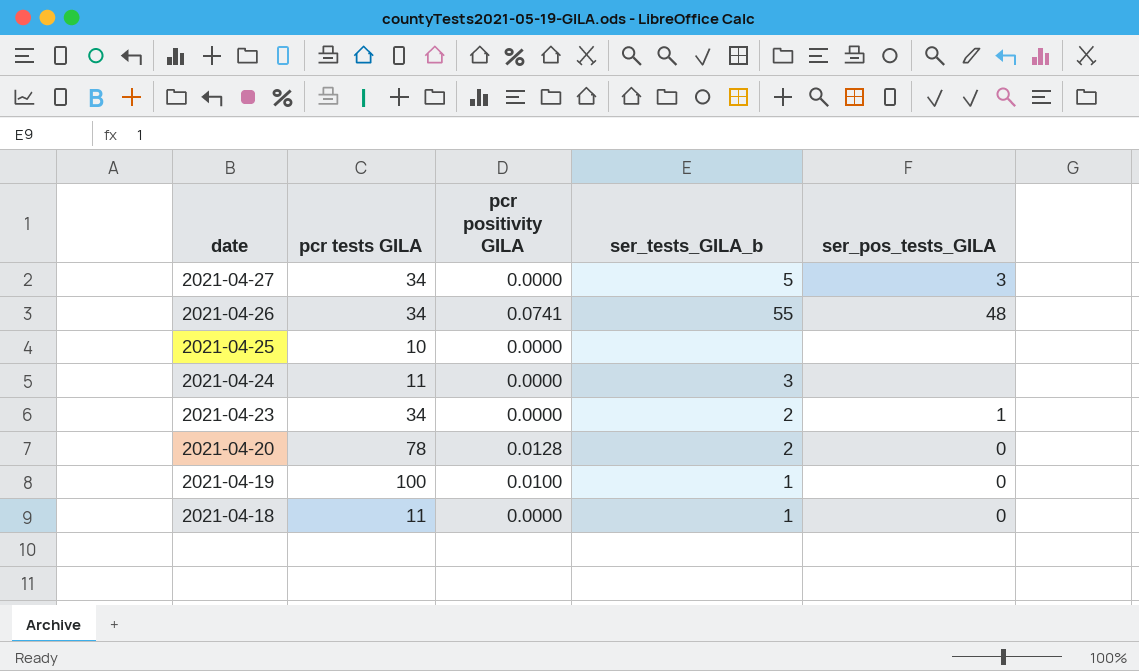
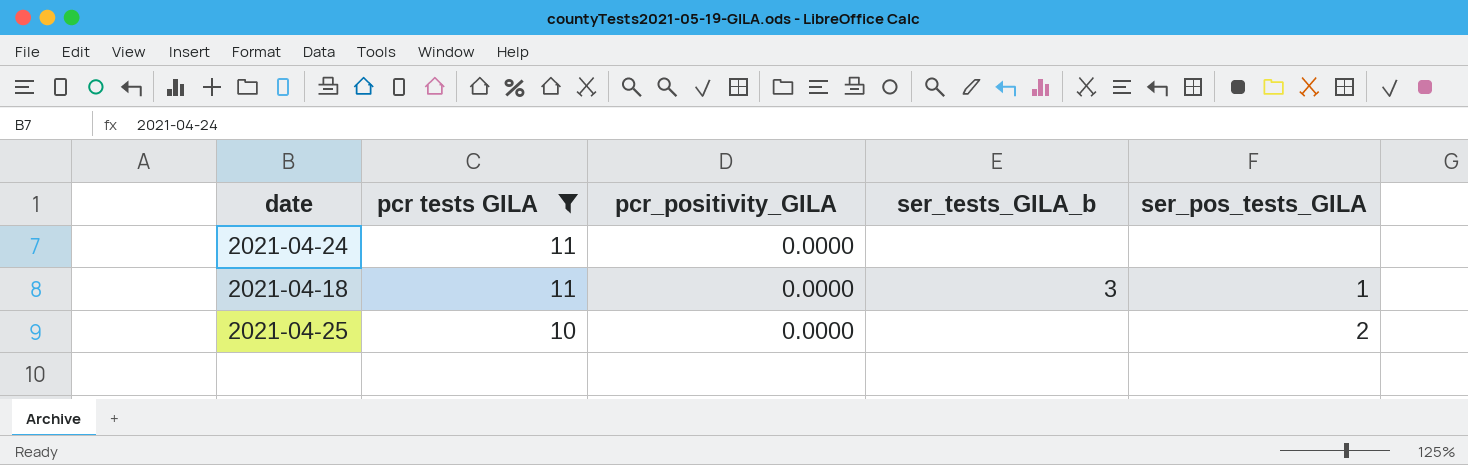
filter: none -> pcr tests GILA <= 11
row order: date descending -> pcr tests GILA descending
column name: pcr positivity GILA -> pcr_positivity_GILA
2021-04-24 | ser_tests_GILA_b: 3 -> none
2021-04-18 | ser_tests_GILA_b: 1 -> 3
2021-04-18 | ser_pos_tests_GILA: 0 -> 1
2021-04-25 | ser_pos_tests_GILA: none -> 2

